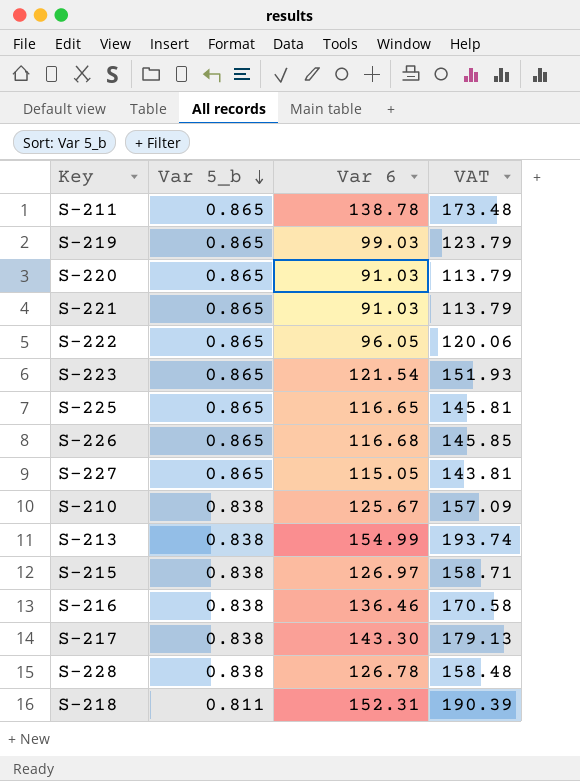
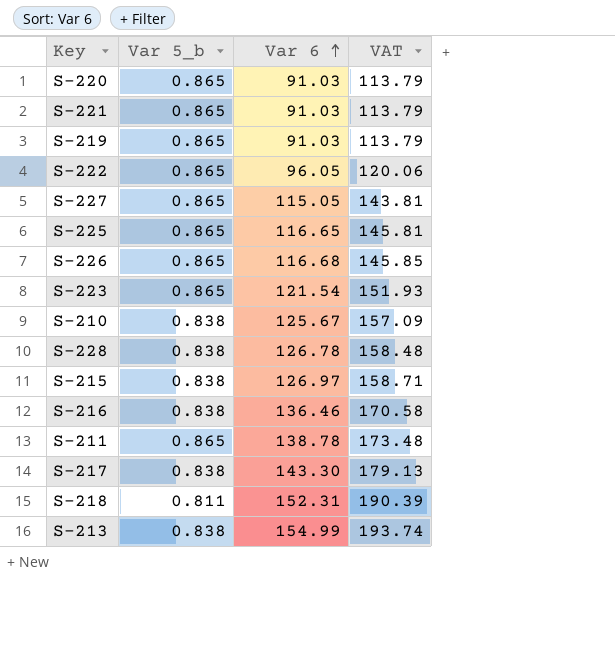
row order: Var 5_b descending -> Var 6 ascending
S-219 | Var 6: 99.03 -> 91.03
S-219 | VAT: 123.79 -> 113.79

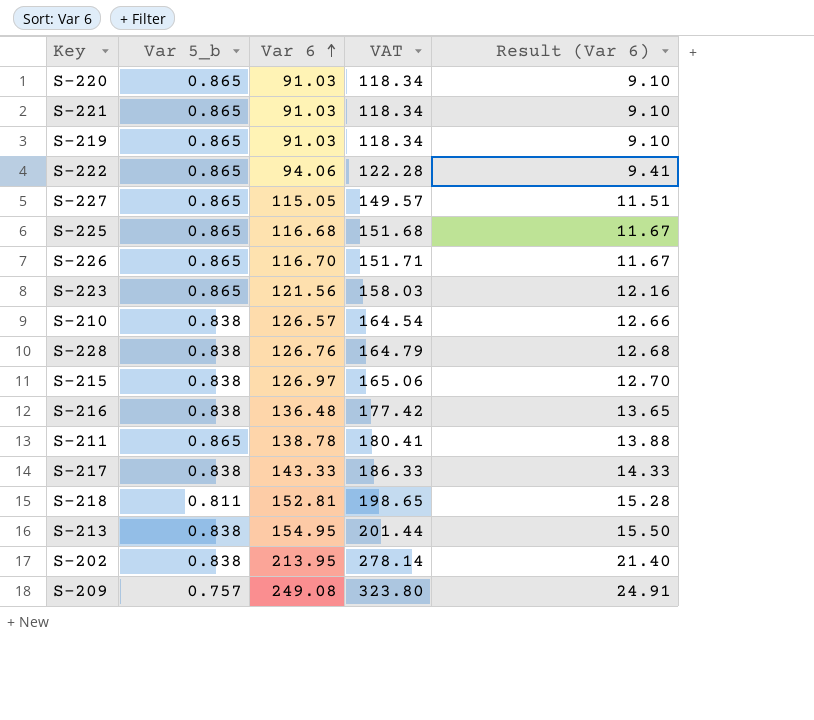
column VAT | formula: [Var 6] * 1.25 -> [Var 6] * 1.3
column Result (Var 6) | formula: none -> [Var 6] * 0.1
S-222 | Var 6: 96.05 -> 94.06
S-225 | Var 6: 116.65 -> 116.68
S-226 | Var 6: 116.68 -> 116.70
S-223 | Var 6: 121.54 -> 121.56
S-210 | Var 6: 125.67 -> 126.57
S-228 | Var 6: 126.78 -> 126.76
S-216 | Var 6: 136.46 -> 136.48
S-217 | Var 6: 143.30 -> 143.33
S-218 | Var 6: 152.31 -> 152.81
S-213 | Var 6: 154.99 -> 154.95
row S-202: none -> 0.838 | 213.95 | 278.14 | 21.40
row S-209: none -> 0.757 | 249.08 | 323.80 | 24.91

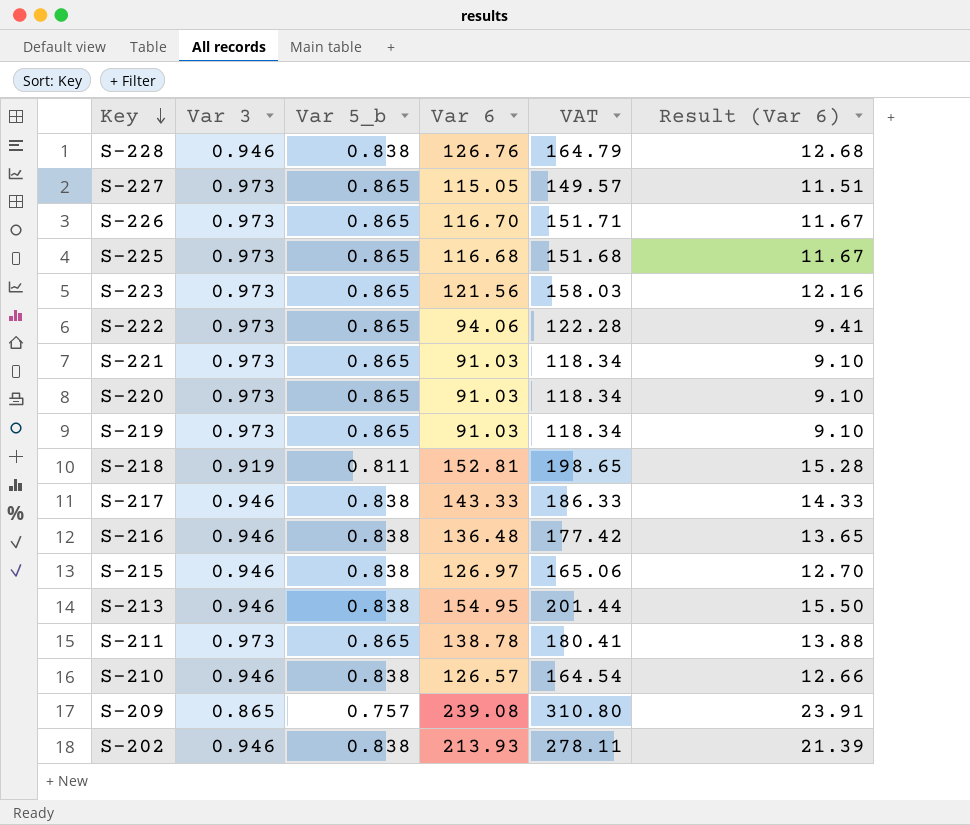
row order: Var 6 ascending -> Key descending
column Var 3 | position: none -> 2
S-209 | Var 6: 249.08 -> 239.08
S-209 | VAT: 323.80 -> 310.80
S-209 | Result (Var 6): 24.91 -> 23.91
S-202 | Var 6: 213.95 -> 213.93
S-202 | VAT: 278.14 -> 278.11
S-202 | Result (Var 6): 21.40 -> 21.39

